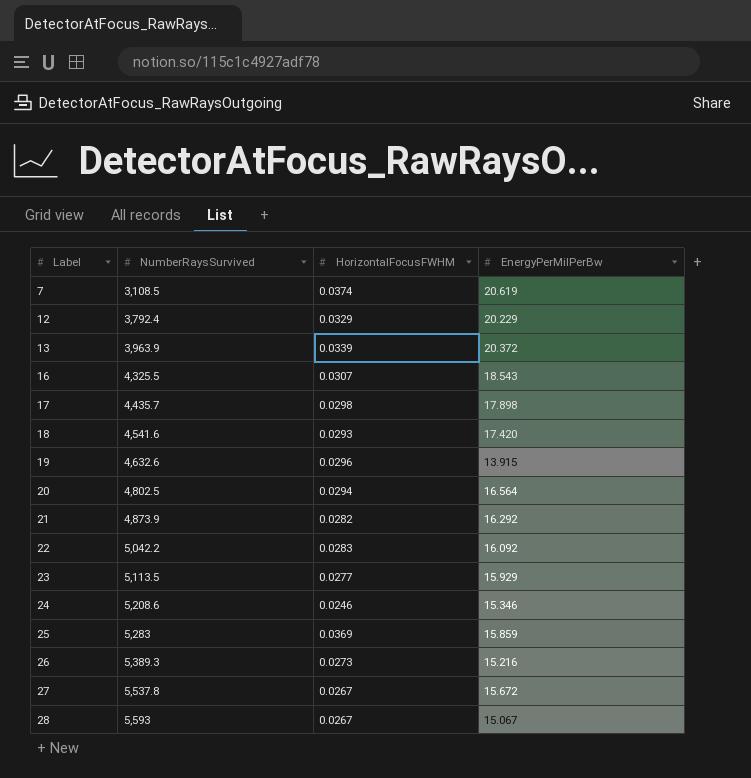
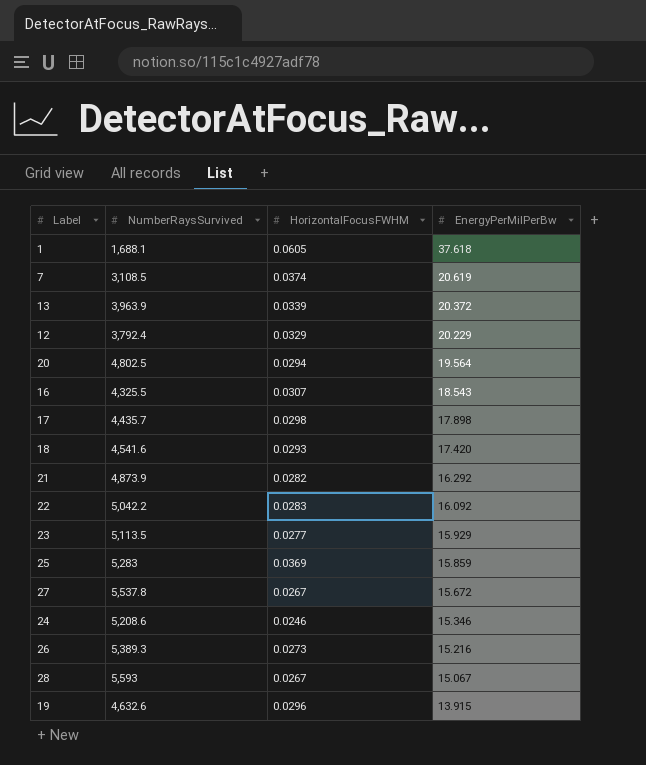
row order: Label ascending -> EnergyPerMilPerBw descending
row 1: none -> 1,688.1 | 0.0605 | 37.618
20 | EnergyPerMilPerBw: 16.564 -> 19.564

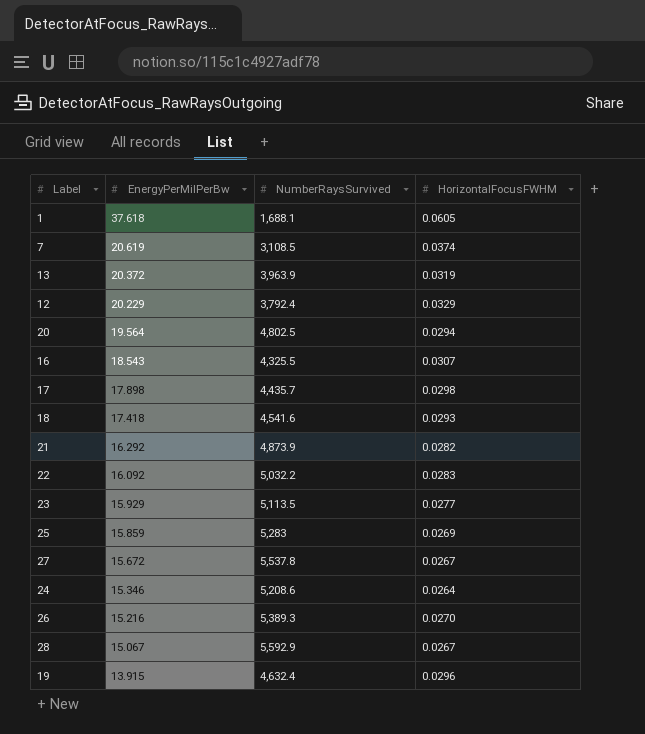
column EnergyPerMilPerBw | position: 4 -> 2
13 | HorizontalFocusFWHM: 0.0339 -> 0.0319
18 | EnergyPerMilPerBw: 17.420 -> 17.418
22 | NumberRaysSurvived: 5,042.2 -> 5,032.2
25 | HorizontalFocusFWHM: 0.0369 -> 0.0269
24 | HorizontalFocusFWHM: 0.0246 -> 0.0264
26 | HorizontalFocusFWHM: 0.0273 -> 0.0270
28 | NumberRaysSurvived: 5,593 -> 5,592.9
19 | NumberRaysSurvived: 4,632.6 -> 4,632.4

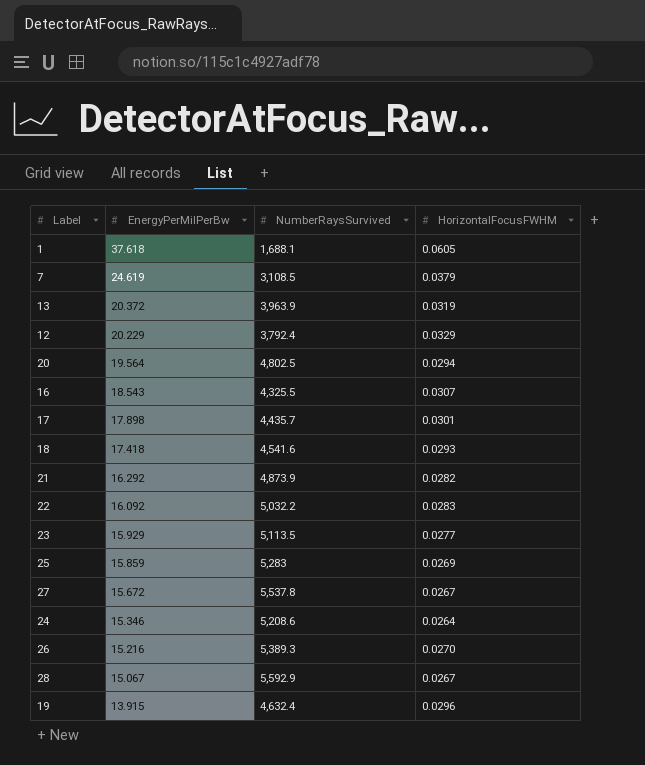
7 | EnergyPerMilPerBw: 20.619 -> 24.619
7 | HorizontalFocusFWHM: 0.0374 -> 0.0379
17 | HorizontalFocusFWHM: 0.0298 -> 0.0301

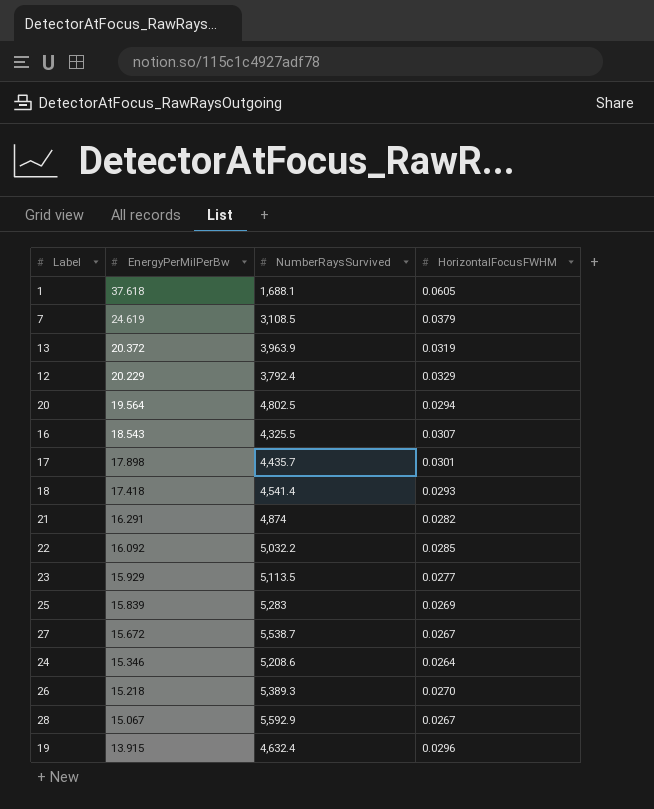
18 | NumberRaysSurvived: 4,541.6 -> 4,541.4
21 | EnergyPerMilPerBw: 16.292 -> 16.291
21 | NumberRaysSurvived: 4,873.9 -> 4,874
22 | HorizontalFocusFWHM: 0.0283 -> 0.0285
25 | EnergyPerMilPerBw: 15.859 -> 15.839
27 | NumberRaysSurvived: 5,537.8 -> 5,538.7
26 | EnergyPerMilPerBw: 15.216 -> 15.218

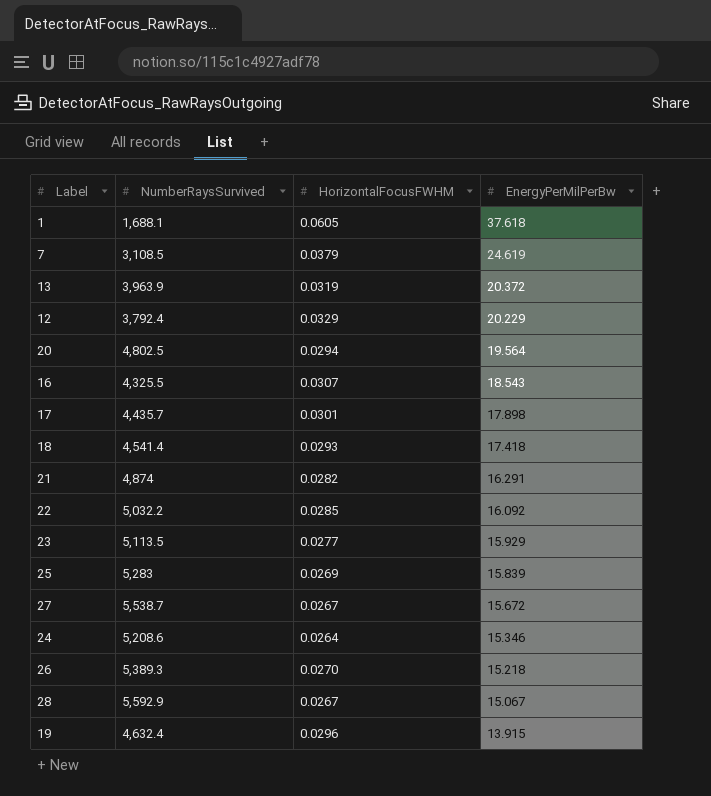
column EnergyPerMilPerBw | position: 2 -> 4

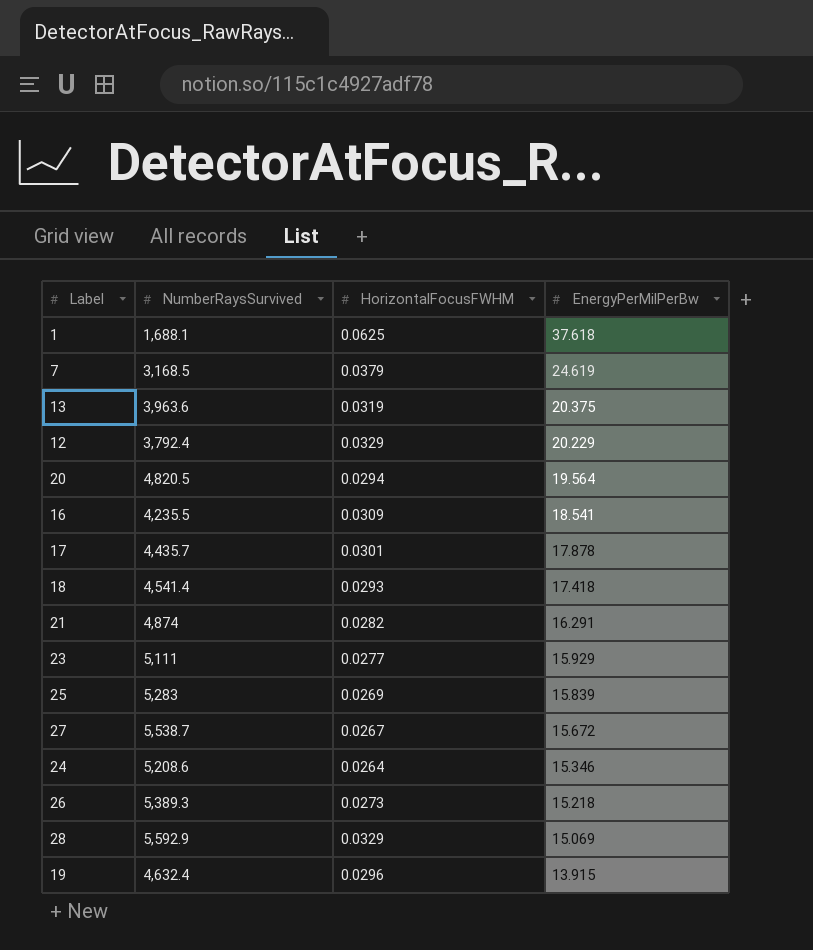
row 22: 5,032.2 | 0.0285 | 16.092 -> none
1 | HorizontalFocusFWHM: 0.0605 -> 0.0625
7 | NumberRaysSurvived: 3,108.5 -> 3,168.5
13 | NumberRaysSurvived: 3,963.9 -> 3,963.6
13 | EnergyPerMilPerBw: 20.372 -> 20.375
20 | NumberRaysSurvived: 4,802.5 -> 4,820.5
16 | NumberRaysSurvived: 4,325.5 -> 4,235.5
16 | HorizontalFocusFWHM: 0.0307 -> 0.0309
16 | EnergyPerMilPerBw: 18.543 -> 18.541
17 | EnergyPerMilPerBw: 17.898 -> 17.878
23 | NumberRaysSurvived: 5,113.5 -> 5,111
26 | HorizontalFocusFWHM: 0.0270 -> 0.0273
28 | HorizontalFocusFWHM: 0.0267 -> 0.0329
28 | EnergyPerMilPerBw: 15.067 -> 15.069

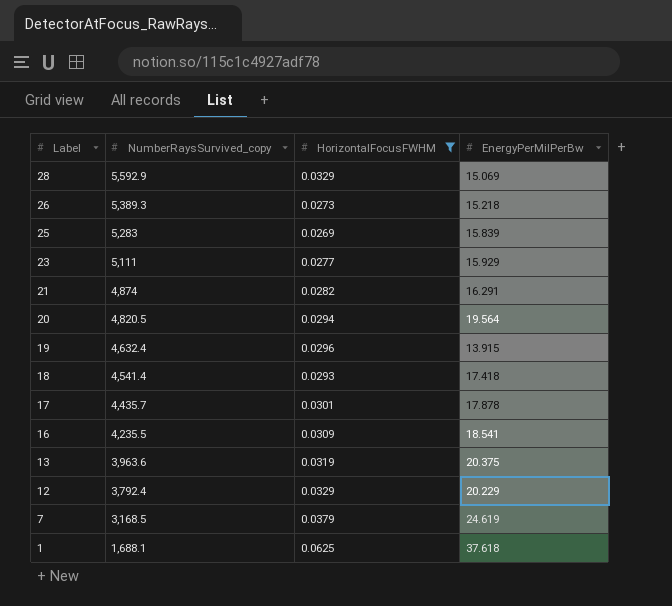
filter: none -> HorizontalFocusFWHM >= 0.0269
row order: EnergyPerMilPerBw descending -> Label descending
column name: NumberRaysSurvived -> NumberRaysSurvived_copy

